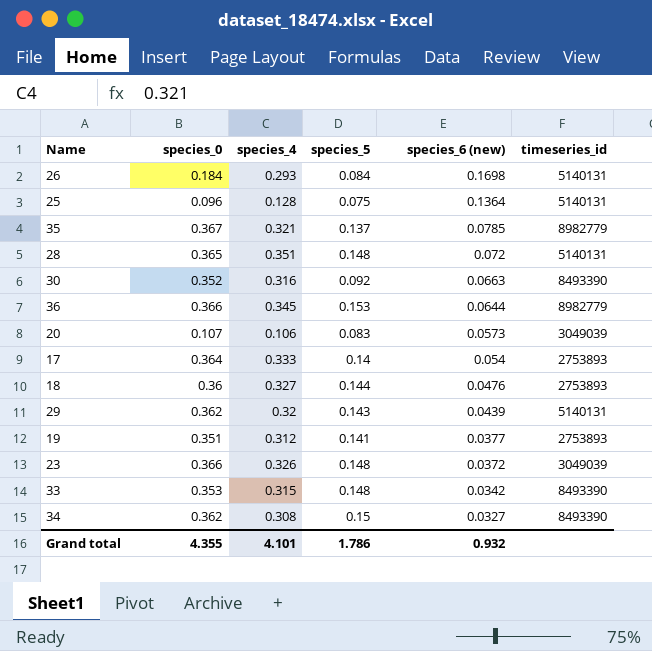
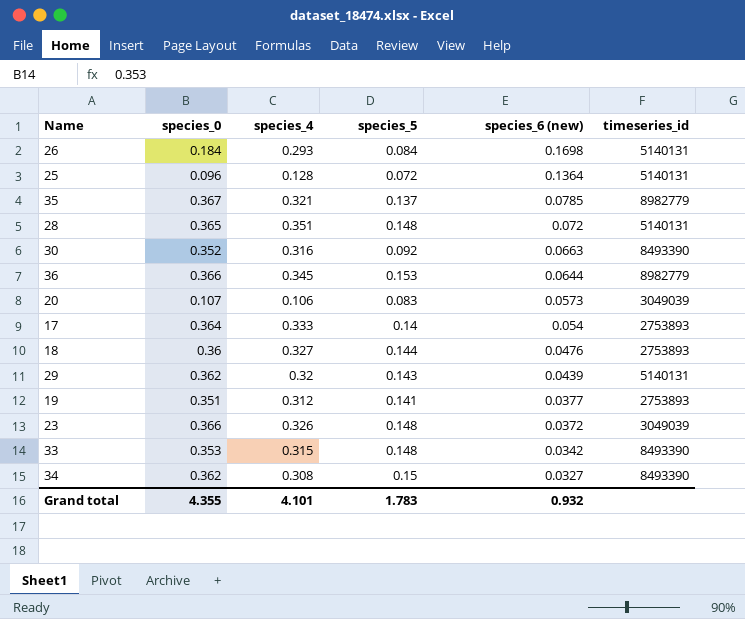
25 | species_5: 0.075 -> 0.072
Grand total | species_5: 1.786 -> 1.783

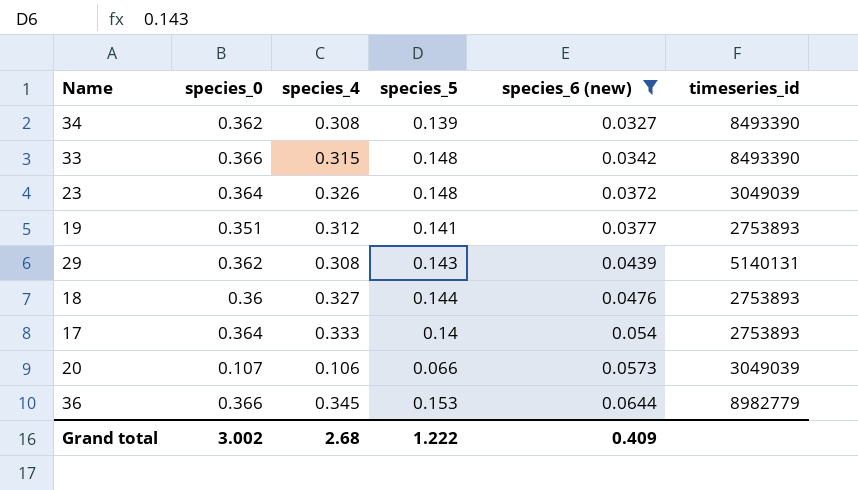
filter: none -> species_6 (new) <= 0.0644
row order: species_6 (new) descending -> species_6 (new) ascending
34 | species_5: 0.15 -> 0.139
33 | species_0: 0.353 -> 0.366
23 | species_0: 0.366 -> 0.364
29 | species_4: 0.32 -> 0.308
20 | species_5: 0.083 -> 0.066
Grand total | species_0: 4.355 -> 3.002
Grand total | species_4: 4.101 -> 2.68
Grand total | species_5: 1.783 -> 1.222
Grand total | species_6 (new): 0.932 -> 0.409

